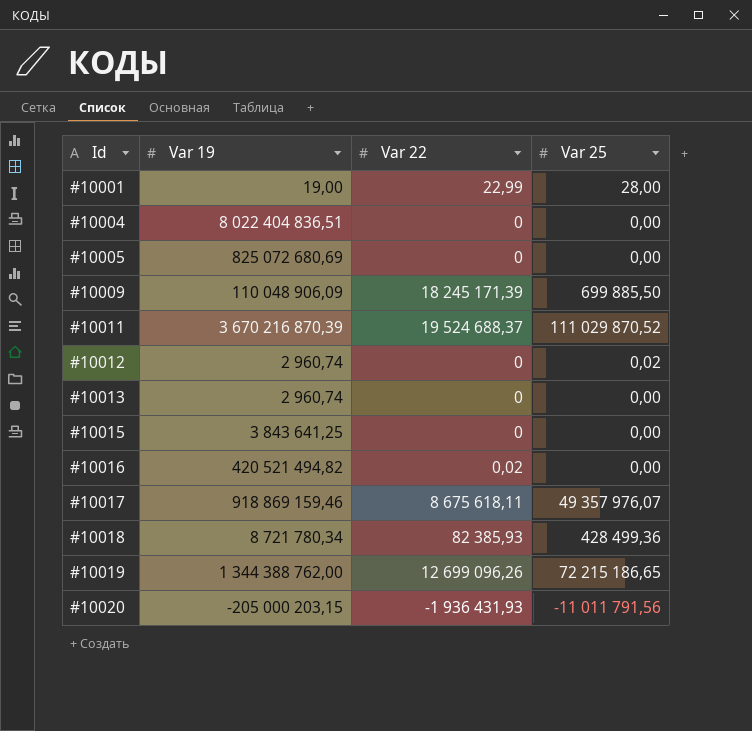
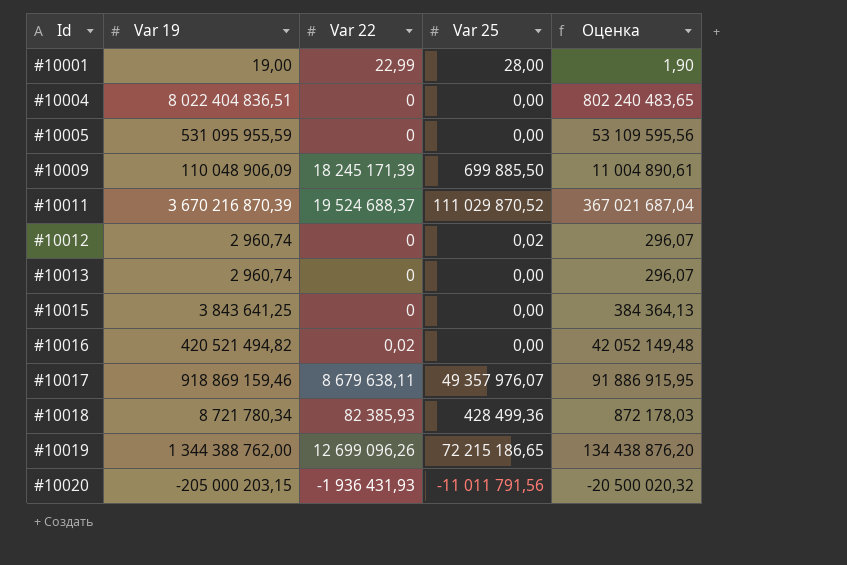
column Оценка | formula: none -> [Var 19] * 0,1
#10005 | Var 19: 825 072 680,69 -> 531 095 955,59
#10017 | Var 22: 8 675 618,11 -> 8 679 638,11

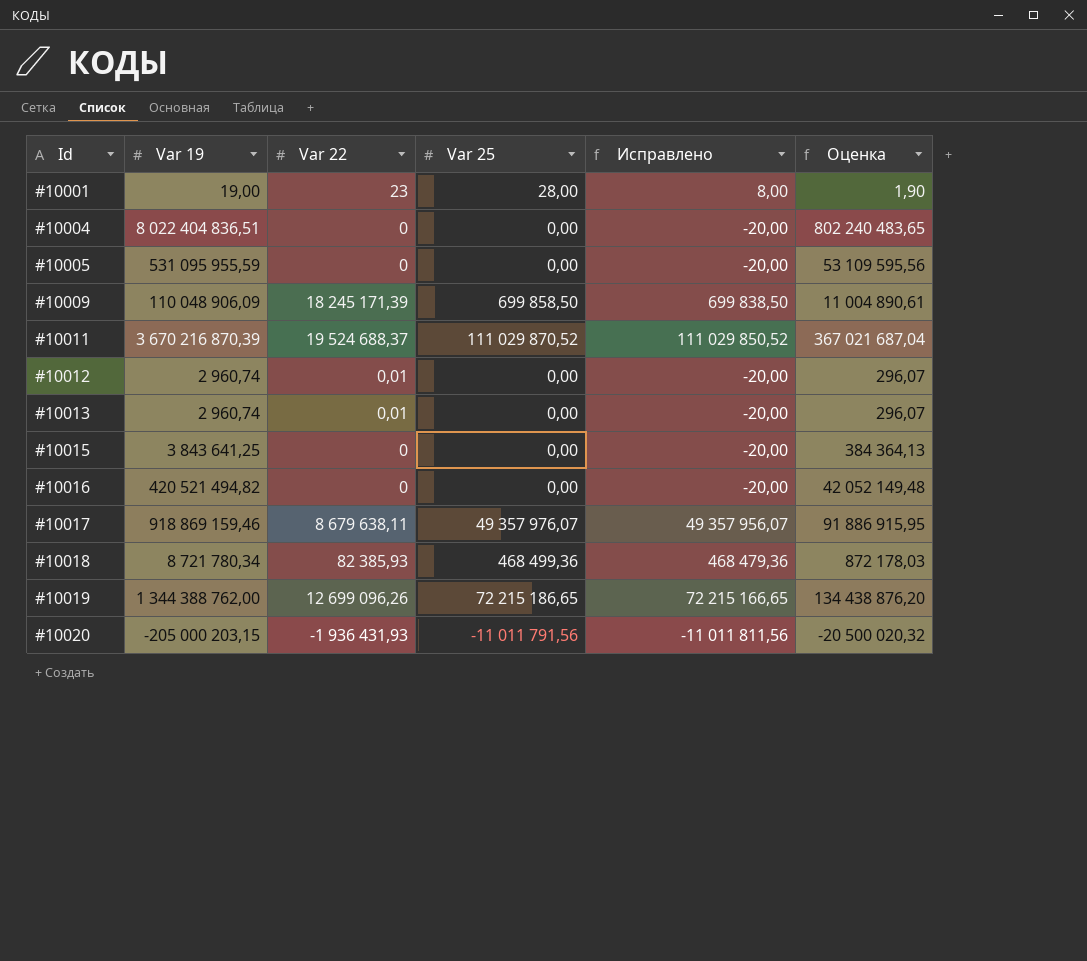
column Исправлено | formula: none -> [Var 25] - 20
#10001 | Var 22: 22,99 -> 23
#10009 | Var 25: 699 885,50 -> 699 858,50
#10012 | Var 22: 0 -> 0,01
#10012 | Var 25: 0,02 -> 0,00
#10013 | Var 22: 0 -> 0,01
#10016 | Var 22: 0,02 -> 0
#10018 | Var 25: 428 499,36 -> 468 499,36

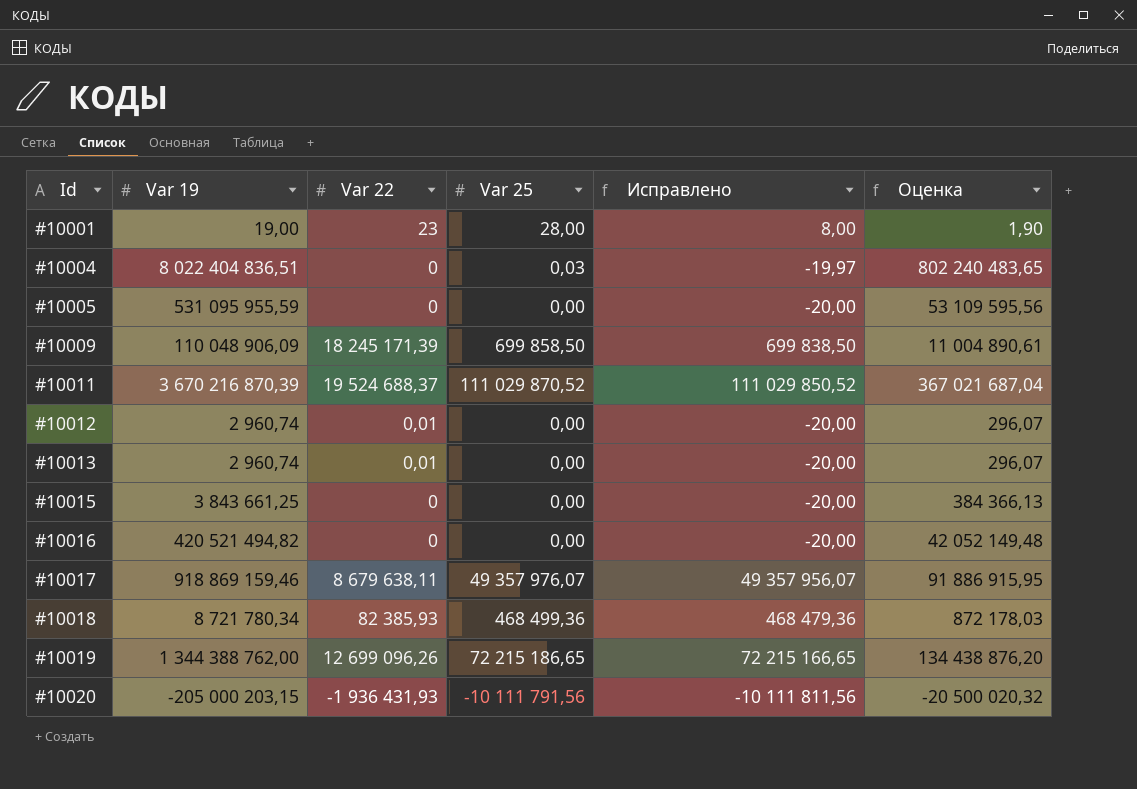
#10004 | Var 25: 0,00 -> 0,03
#10004 | Исправлено: -20,00 -> -19,97
#10015 | Var 19: 3 843 641,25 -> 3 843 661,25
#10015 | Оценка: 384 364,13 -> 384 366,13
#10020 | Var 25: -11 011 791,56 -> -10 111 791,56
#10020 | Исправлено: -11 011 811,56 -> -10 111 811,56

